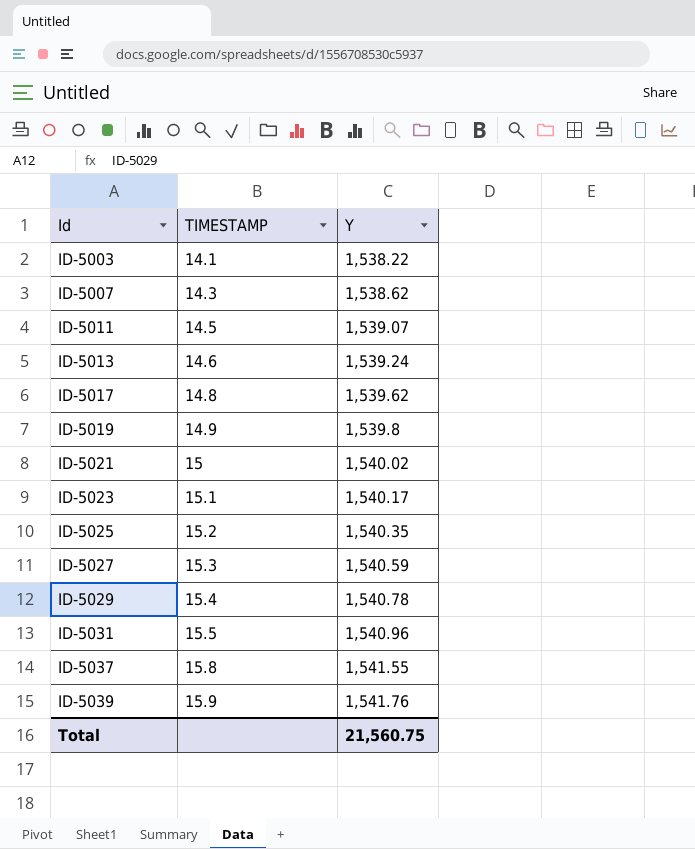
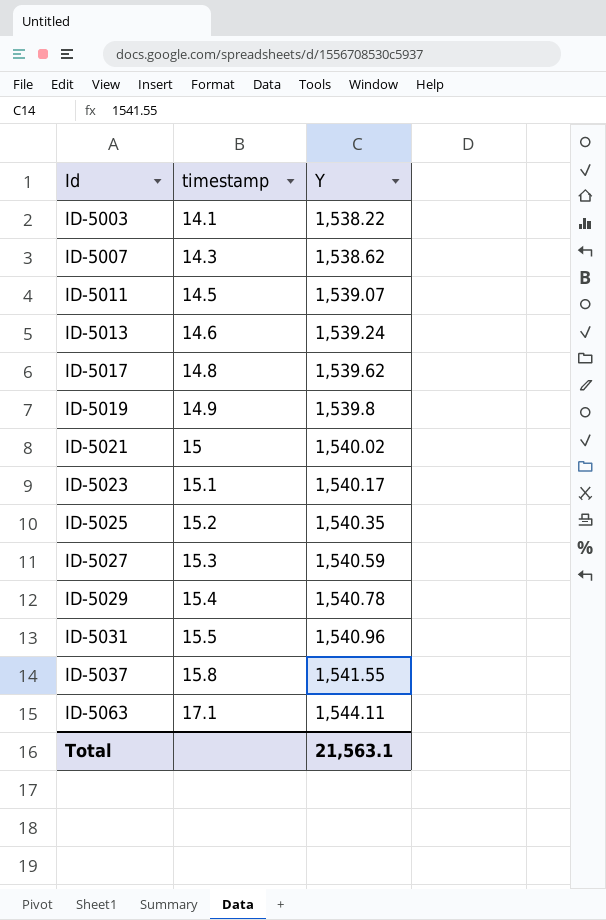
column name: TIMESTAMP -> timestamp
row ID-5039: 15.9 | 1,541.76 -> none
row ID-5063: none -> 17.1 | 1,544.11
Total | Y: 21,560.75 -> 21,563.1

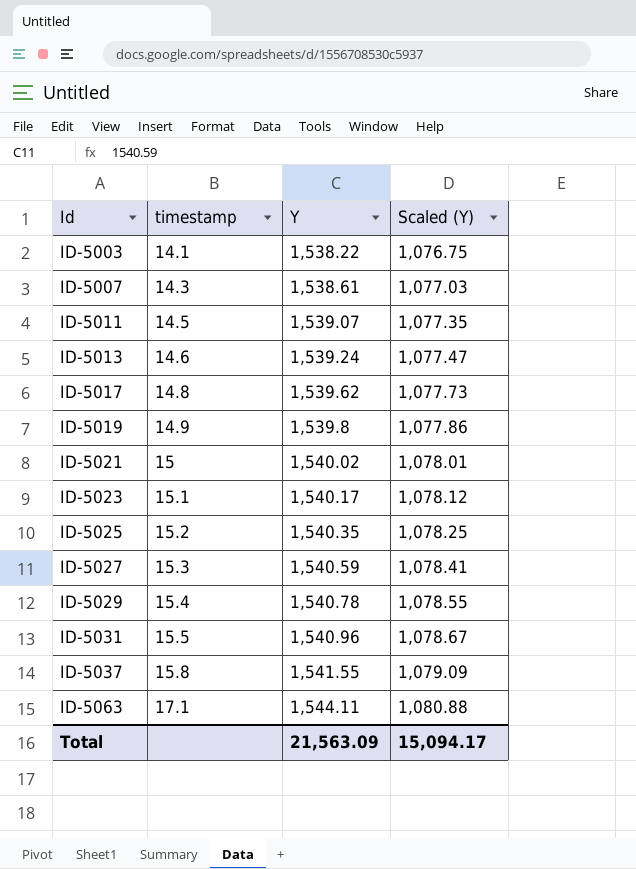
column Scaled (Y) | formula: none -> [Y] * 0.7
ID-5007 | Y: 1,538.62 -> 1,538.61
Total | Y: 21,563.1 -> 21,563.09

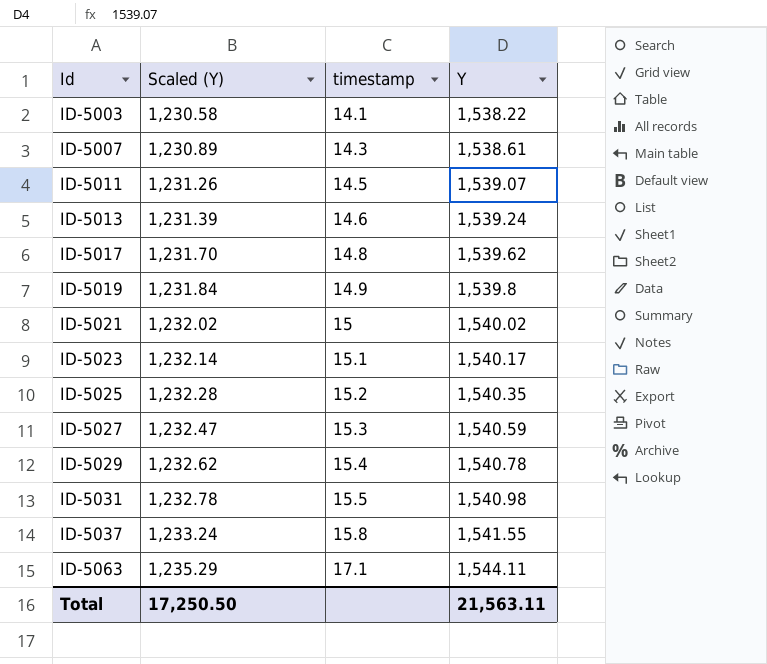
column Scaled (Y) | formula: [Y] * 0.7 -> [Y] * 0.8
column Scaled (Y) | position: 4 -> 2
ID-5031 | Y: 1,540.96 -> 1,540.98
Total | Scaled (Y): 15,094.17 -> 17,250.50
Total | Y: 21,563.09 -> 21,563.11

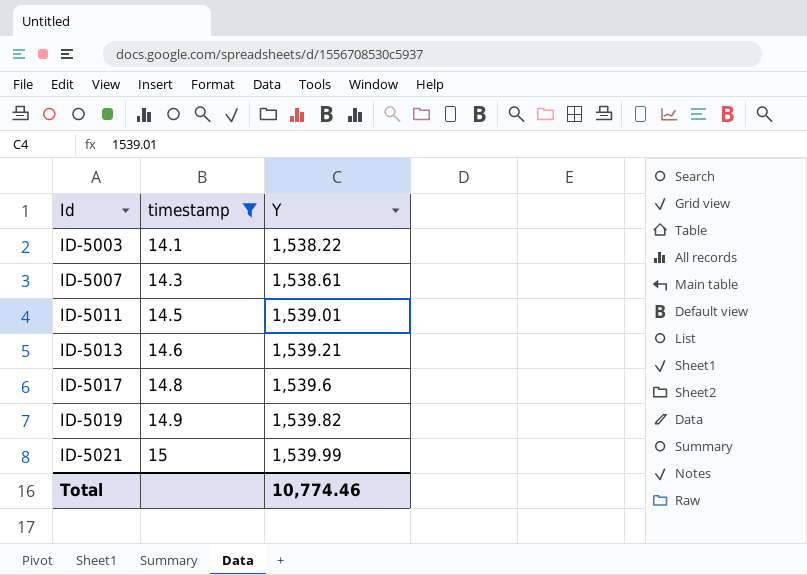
filter: none -> timestamp <= 15
column Scaled (Y) | formula: [Y] * 0.8 -> none
ID-5011 | Y: 1,539.07 -> 1,539.01
ID-5013 | Y: 1,539.24 -> 1,539.21
ID-5017 | Y: 1,539.62 -> 1,539.6
ID-5019 | Y: 1,539.8 -> 1,539.82
ID-5021 | Y: 1,540.02 -> 1,539.99
Total | Y: 21,563.11 -> 10,774.46

